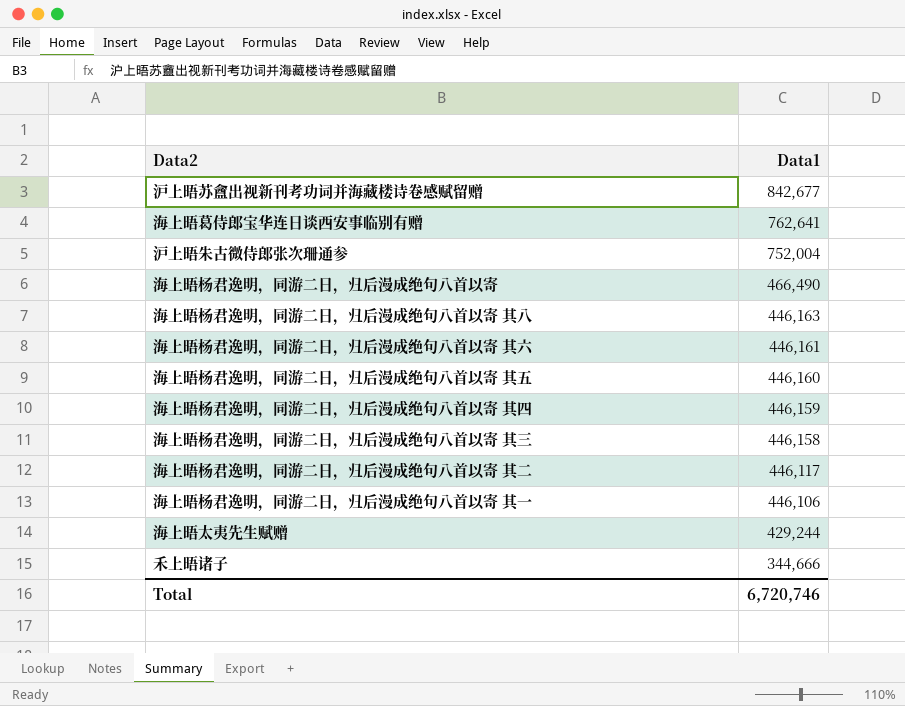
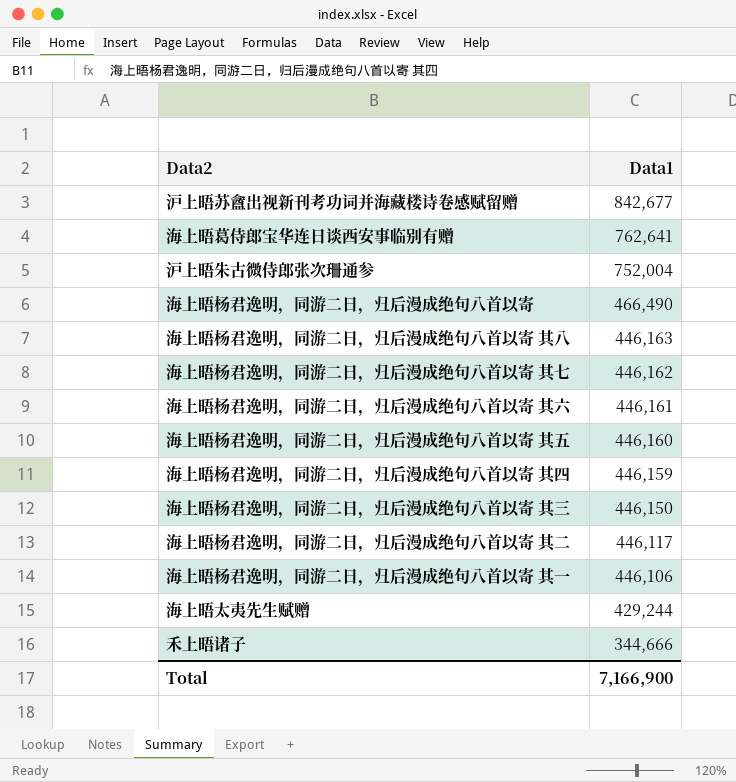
row 海上晤杨君逸明，同游二日，归后漫成绝句八首以寄 其七: none -> 446,162
海上晤杨君逸明，同游二日，归后漫成绝句八首以寄 其三 | Data1: 446,158 -> 446,150
Total | Data1: 6,720,746 -> 7,166,900

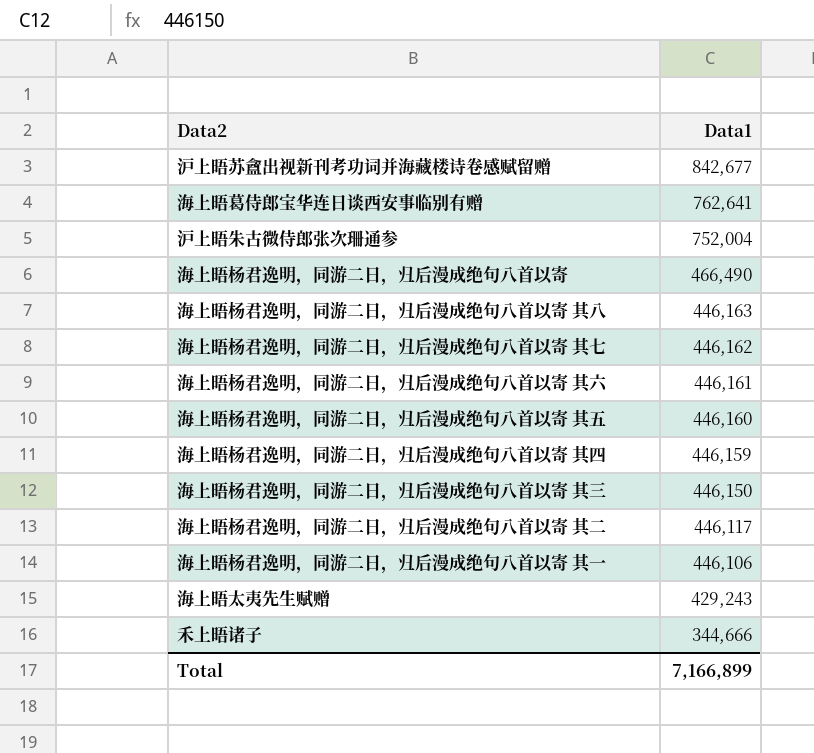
海上晤太夷先生赋赠 | Data1: 429,244 -> 429,243
Total | Data1: 7,166,900 -> 7,166,899

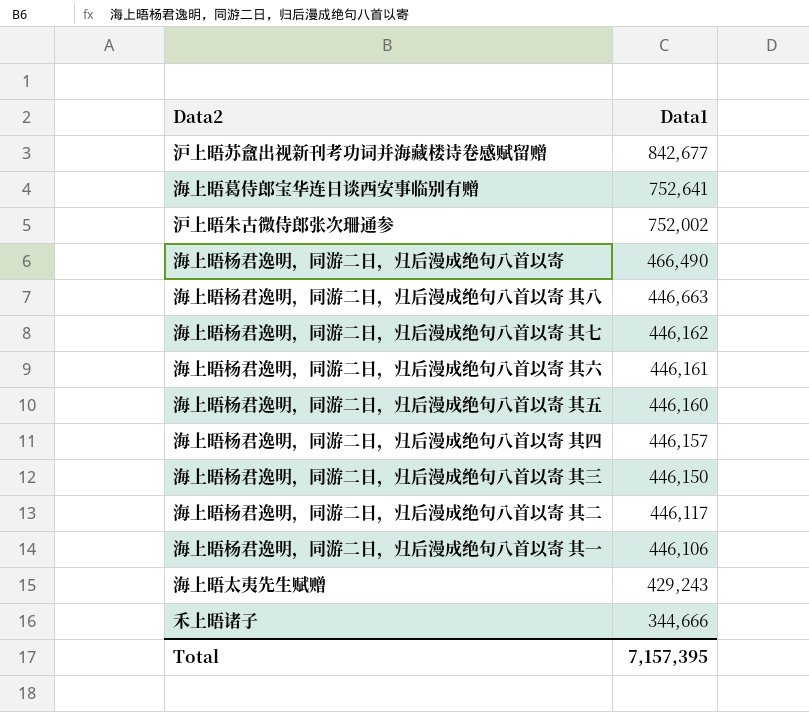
海上晤葛侍郎宝华连日谈西安事临别有赠 | Data1: 762,641 -> 752,641
沪上晤朱古微侍郎张次珊通参 | Data1: 752,004 -> 752,002
海上晤杨君逸明，同游二日，归后漫成绝句八首以寄 其八 | Data1: 446,163 -> 446,663
海上晤杨君逸明，同游二日，归后漫成绝句八首以寄 其四 | Data1: 446,159 -> 446,157
Total | Data1: 7,166,899 -> 7,157,395

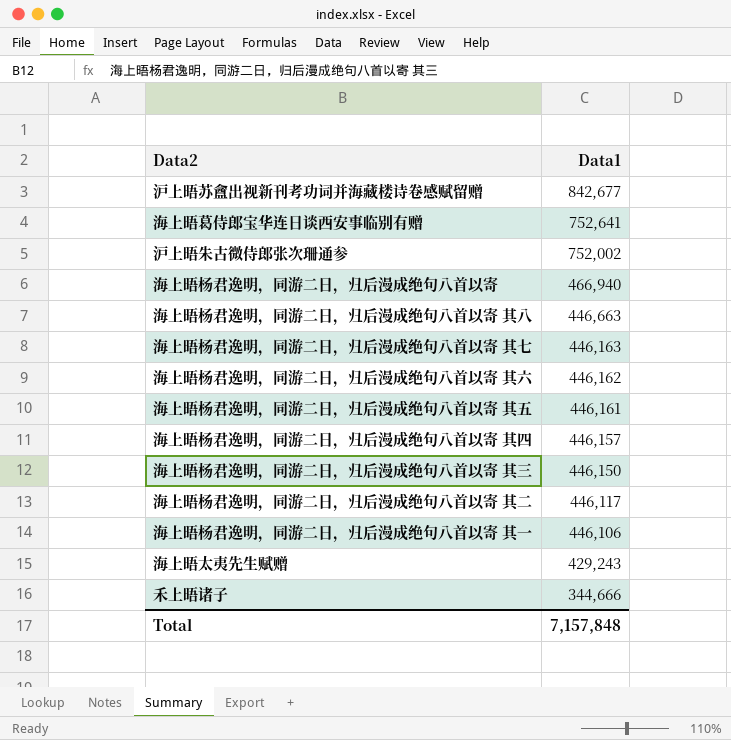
海上晤杨君逸明，同游二日，归后漫成绝句八首以寄 | Data1: 466,490 -> 466,940
海上晤杨君逸明，同游二日，归后漫成绝句八首以寄 其七 | Data1: 446,162 -> 446,163
海上晤杨君逸明，同游二日，归后漫成绝句八首以寄 其六 | Data1: 446,161 -> 446,162
海上晤杨君逸明，同游二日，归后漫成绝句八首以寄 其五 | Data1: 446,160 -> 446,161
Total | Data1: 7,157,395 -> 7,157,848

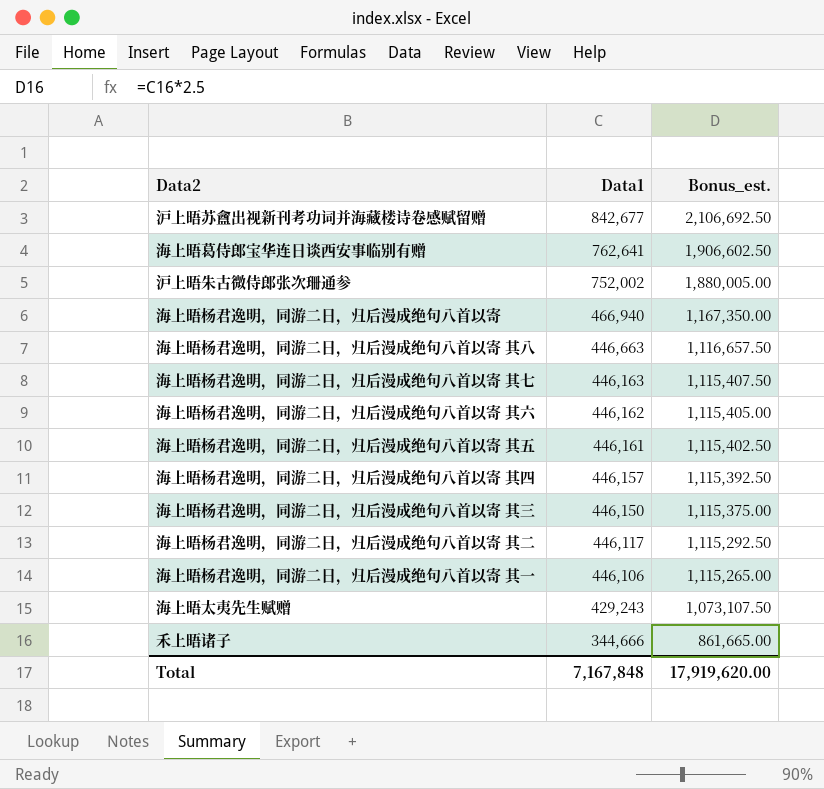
column Bonus_est. | formula: none -> [Data1] * 2.5
海上晤葛侍郎宝华连日谈西安事临别有赠 | Data1: 752,641 -> 762,641
Total | Data1: 7,157,848 -> 7,167,848

